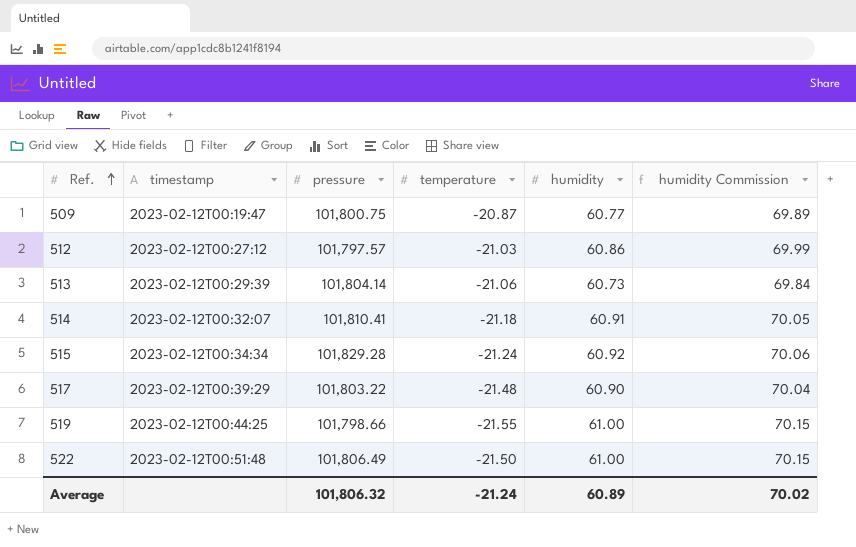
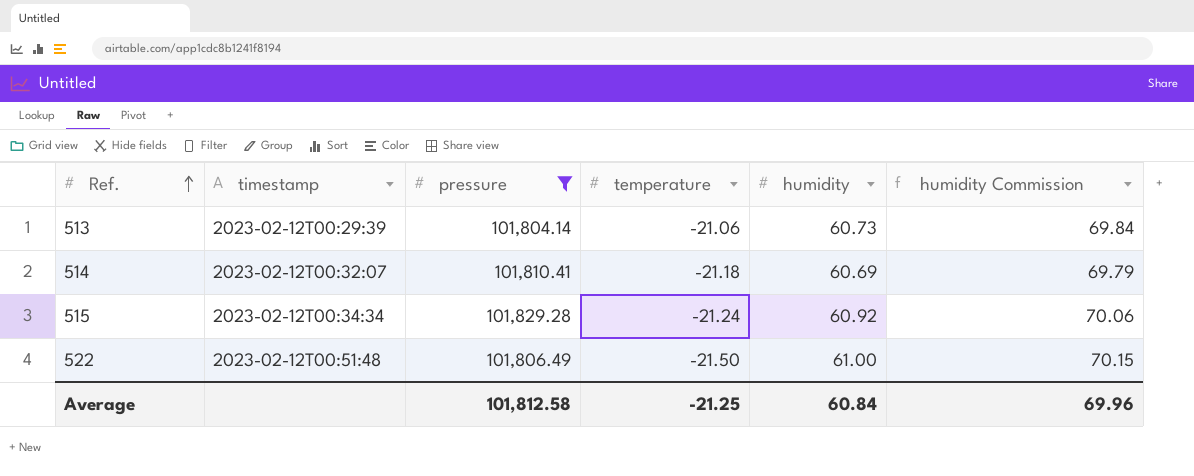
filter: none -> pressure >= 101,804.14
514 | humidity: 60.91 -> 60.69
514 | humidity Commission: 70.05 -> 69.79
Average | pressure: 101,806.32 -> 101,812.58
Average | temperature: -21.24 -> -21.25
Average | humidity: 60.89 -> 60.84
Average | humidity Commission: 70.02 -> 69.96

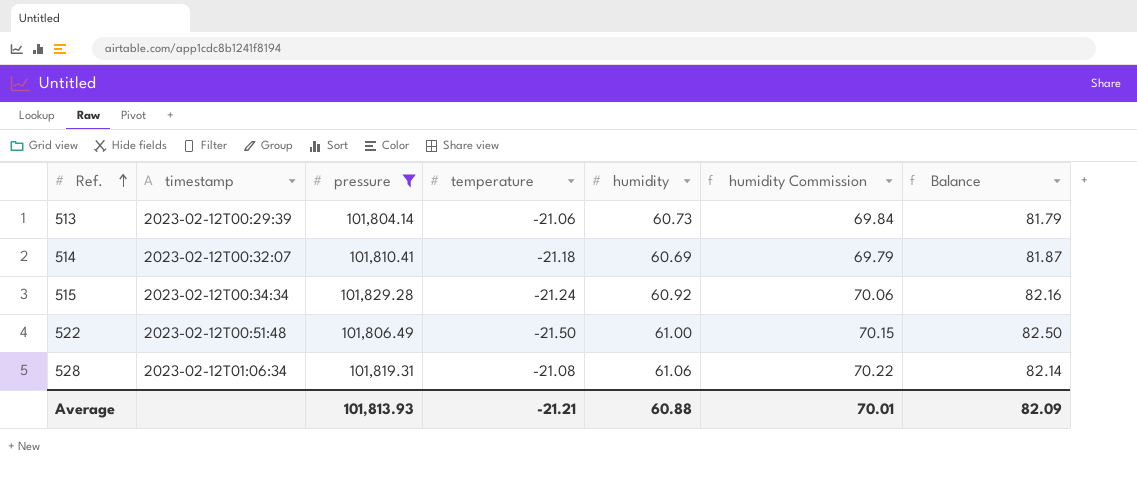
column Balance | formula: none -> [humidity] - [temperature]
row 528: none -> 2023-02-12T01:06:34 | 101,819.31 | -21.08 | 61.06 | 70.22 | 82.14
Average | pressure: 101,812.58 -> 101,813.93
Average | temperature: -21.25 -> -21.21
Average | humidity: 60.84 -> 60.88
Average | humidity Commission: 69.96 -> 70.01

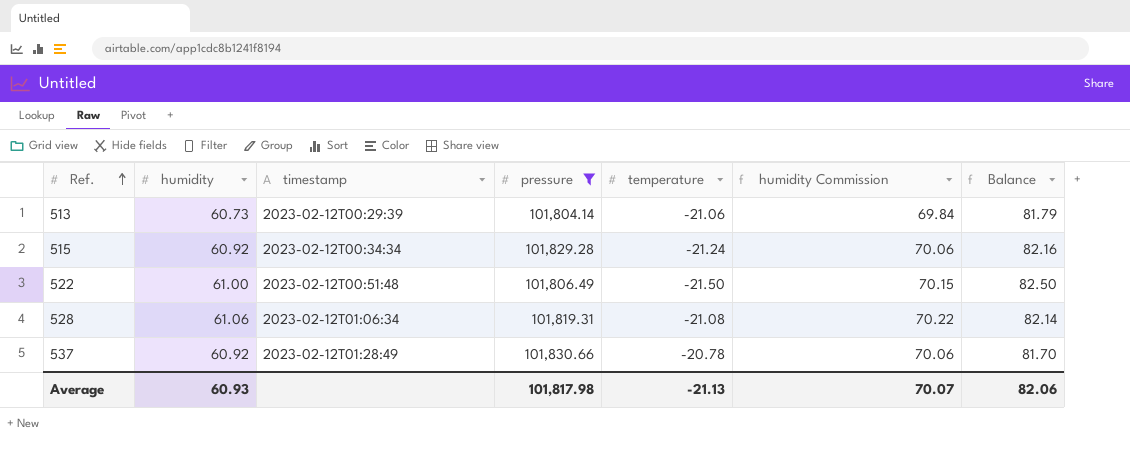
column humidity | position: 5 -> 2
row 514: 2023-02-12T00:32:07 | 101,810.41 | -21.18 | 60.69 | 69.79 | 81.87 -> none
row 537: none -> 60.92 | 2023-02-12T01:28:49 | 101,830.66 | -20.78 | 70.06 | 81.70
Average | humidity: 60.88 -> 60.93
Average | pressure: 101,813.93 -> 101,817.98
Average | temperature: -21.21 -> -21.13
Average | humidity Commission: 70.01 -> 70.07
Average | Balance: 82.09 -> 82.06

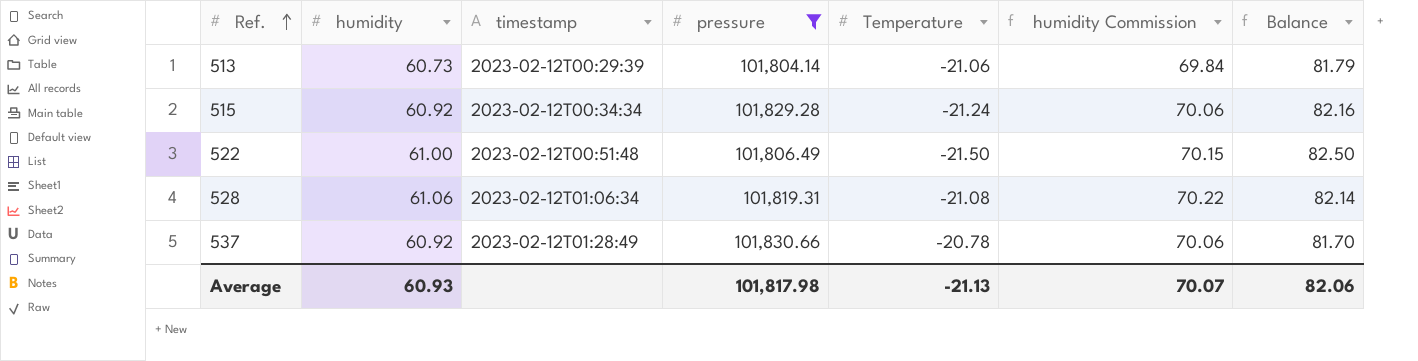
column name: temperature -> Temperature

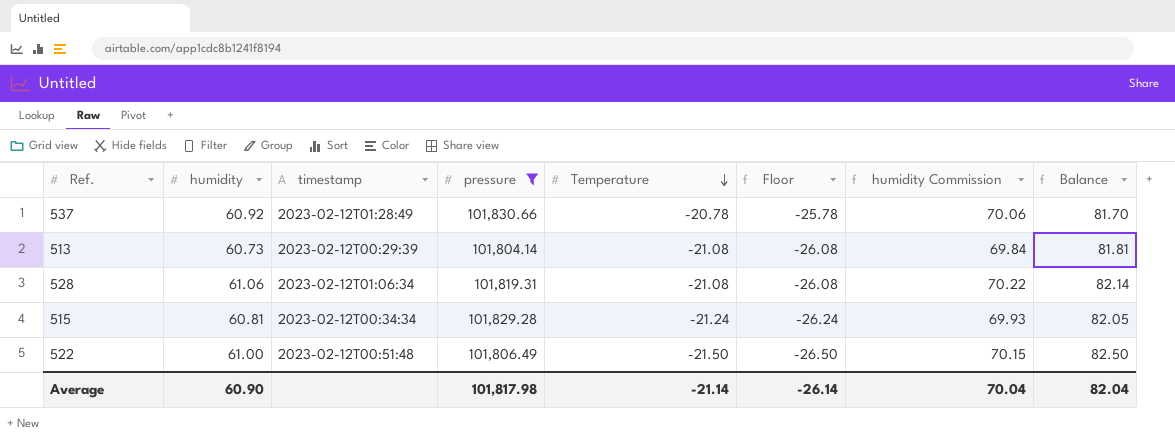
row order: Ref. ascending -> Temperature descending
column Floor | formula: none -> [Temperature] - 5
513 | Temperature: -21.06 -> -21.08
513 | Balance: 81.79 -> 81.81
515 | humidity: 60.92 -> 60.81
515 | humidity Commission: 70.06 -> 69.93
515 | Balance: 82.16 -> 82.05
Average | humidity: 60.93 -> 60.90
Average | Temperature: -21.13 -> -21.14
Average | humidity Commission: 70.07 -> 70.04
Average | Balance: 82.06 -> 82.04

